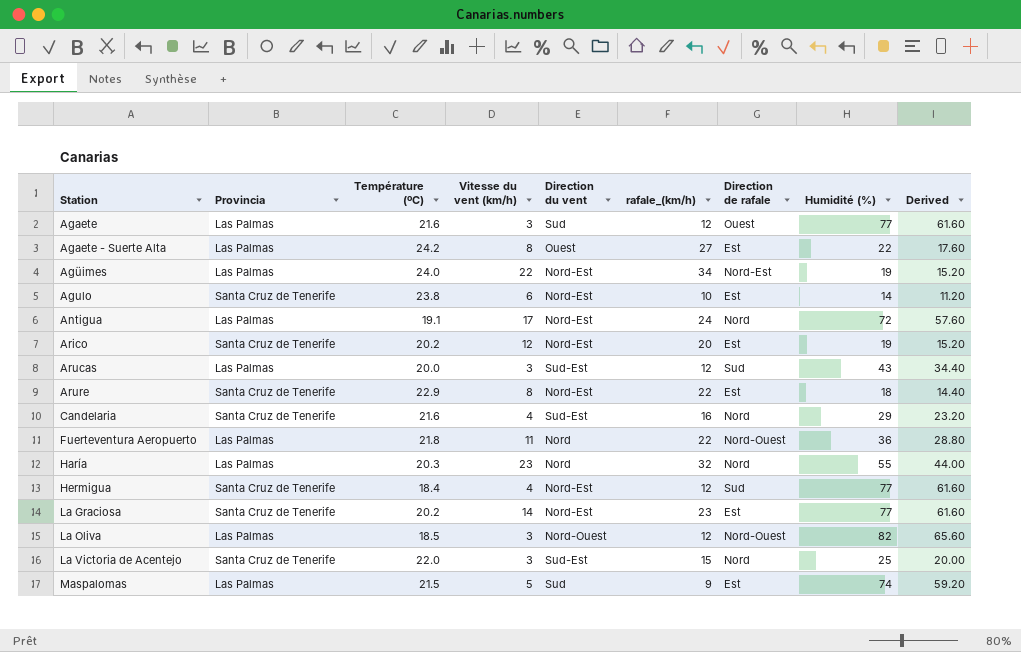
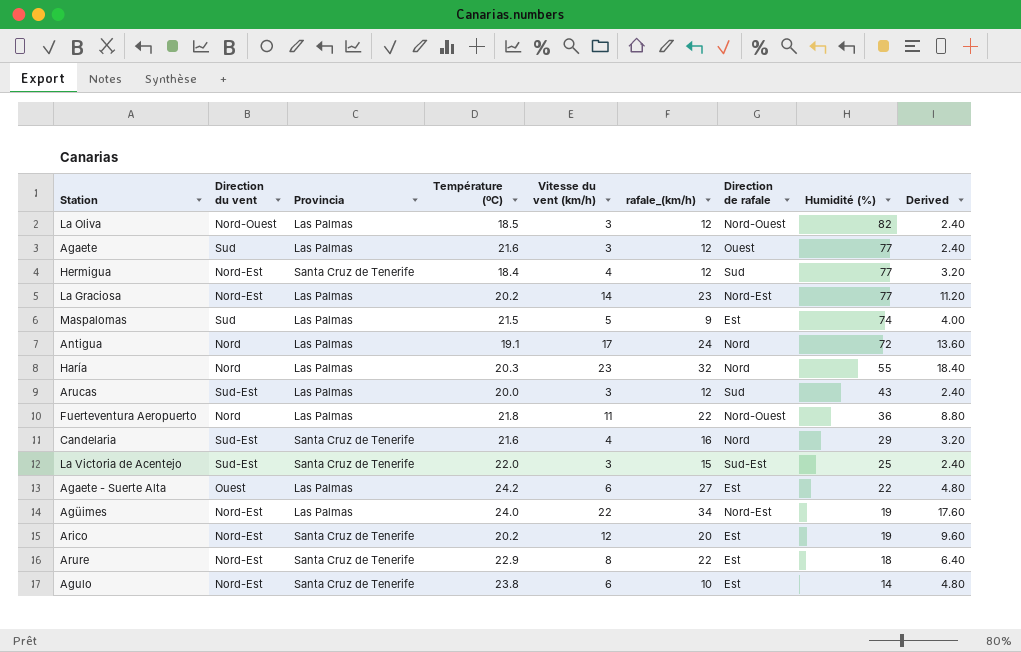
row order: Station ascending -> Humidité (%) descending
column Direction du vent | position: 5 -> 2
column Derived | formula: [Humidité (%)] * 0.8 -> [Vitesse du vent (km/h)] * 0.8
La Graciosa | Provincia: Santa Cruz de Tenerife -> Las Palmas
La Graciosa | Direction de rafale: Est -> Nord-Est
Antigua | Direction du vent: Nord-Est -> Nord
La Victoria de Acentejo | Direction de rafale: Nord -> Sud-Est
Agaete - Suerte Alta | Vitesse du vent (km/h): 8 -> 6

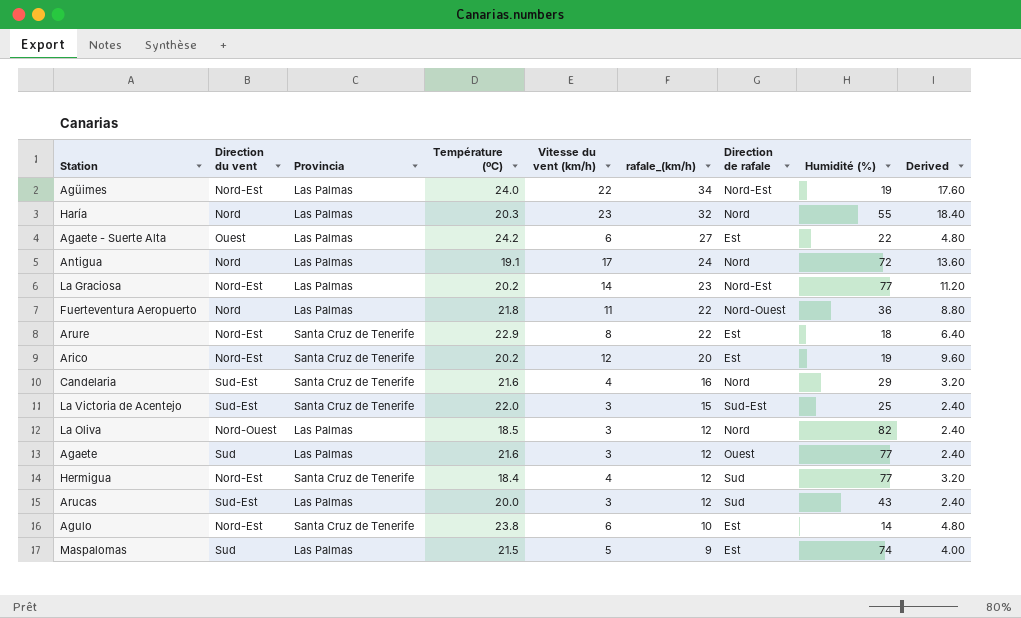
row order: Humidité (%) descending -> rafale_(km/h) descending
La Oliva | Direction de rafale: Nord-Ouest -> Nord

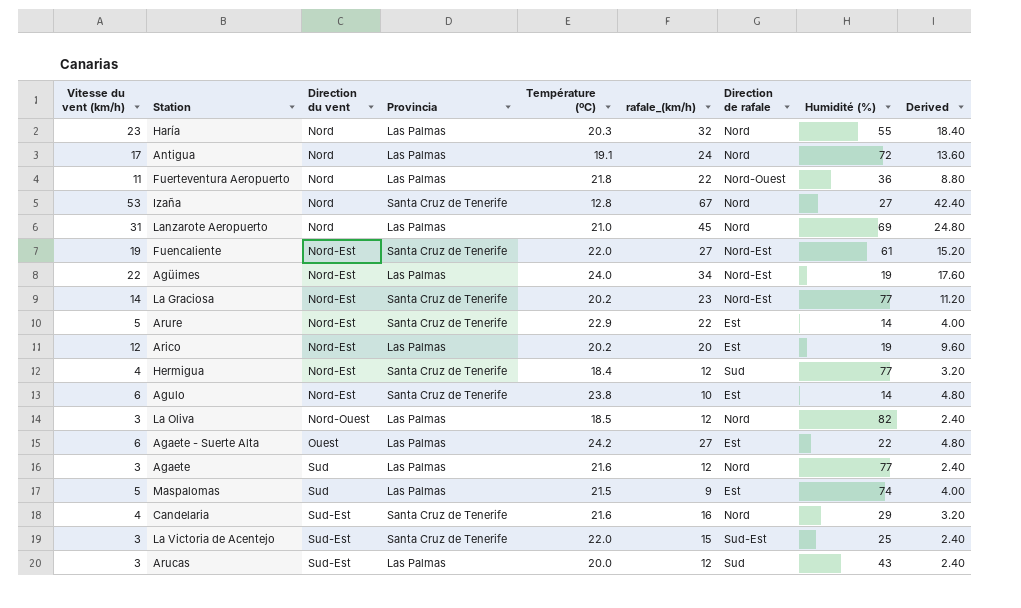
row order: rafale_(km/h) descending -> Direction du vent ascending
column Vitesse du vent (km/h) | position: 5 -> 1
row Izaña: none -> 53 | Nord | Santa Cruz de Tenerife | 12.8 | 67 | Nord | 27 | 42.40
row Lanzarote Aeropuerto: none -> 31 | Nord | Las Palmas | 21.0 | 45 | Nord | 69 | 24.80
row Fuencaliente: none -> 19 | Nord-Est | Santa Cruz de Tenerife | 22.0 | 27 | Nord-Est | 61 | 15.20
La Graciosa | Provincia: Las Palmas -> Santa Cruz de Tenerife
Arure | Vitesse du vent (km/h): 8 -> 5
Arure | Humidité (%): 18 -> 14
Arure | Derived: 6.40 -> 4.00
Arico | Provincia: Santa Cruz de Tenerife -> Las Palmas
Agaete | Direction de rafale: Ouest -> Nord

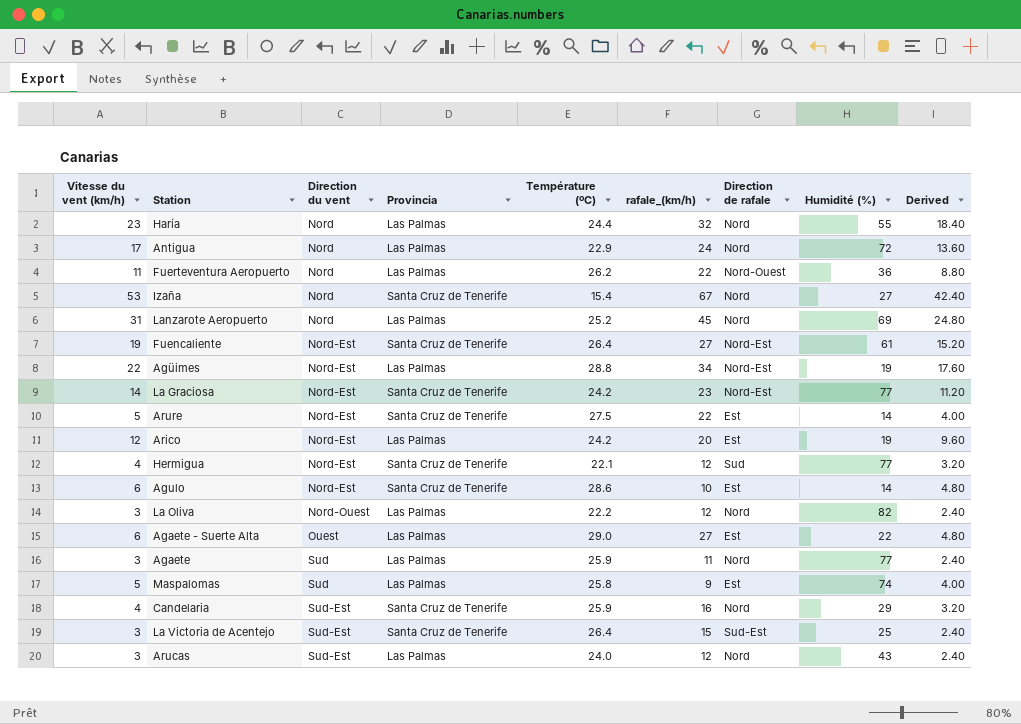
Haría | Température (ºC): 20.3 -> 24.4
Antigua | Température (ºC): 19.1 -> 22.9
Fuerteventura Aeropuerto | Température (ºC): 21.8 -> 26.2
Izaña | Température (ºC): 12.8 -> 15.4
Lanzarote Aeropuerto | Température (ºC): 21.0 -> 25.2
Fuencaliente | Température (ºC): 22.0 -> 26.4
Agüimes | Température (ºC): 24.0 -> 28.8
La Graciosa | Température (ºC): 20.2 -> 24.2
Arure | Température (ºC): 22.9 -> 27.5
Arico | Température (ºC): 20.2 -> 24.2
Hermigua | Température (ºC): 18.4 -> 22.1
Agulo | Température (ºC): 23.8 -> 28.6
La Oliva | Température (ºC): 18.5 -> 22.2
Agaete - Suerte Alta | Température (ºC): 24.2 -> 29.0
Agaete | Température (ºC): 21.6 -> 25.9
Agaete | rafale_(km/h): 12 -> 11
Maspalomas | Température (ºC): 21.5 -> 25.8
Candelaria | Température (ºC): 21.6 -> 25.9
La Victoria de Acentejo | Température (ºC): 22.0 -> 26.4
Arucas | Température (ºC): 20.0 -> 24.0
Arucas | Direction de rafale: Sud -> Nord

